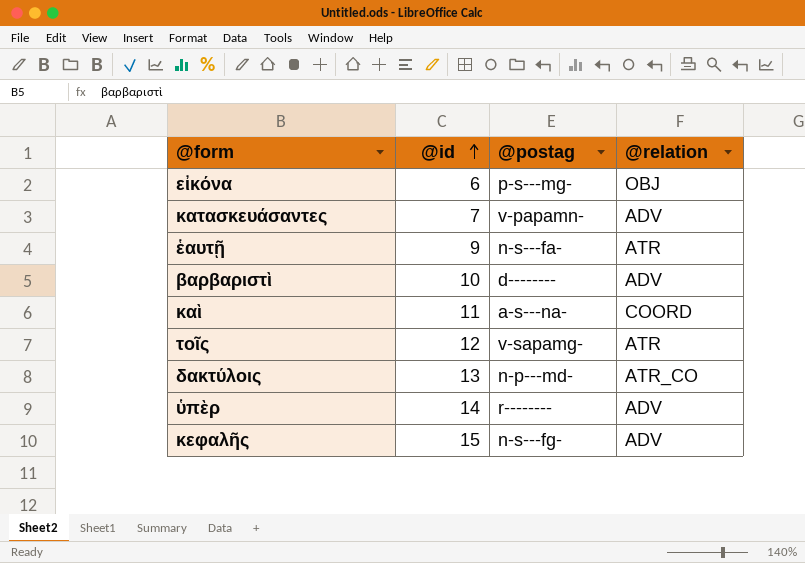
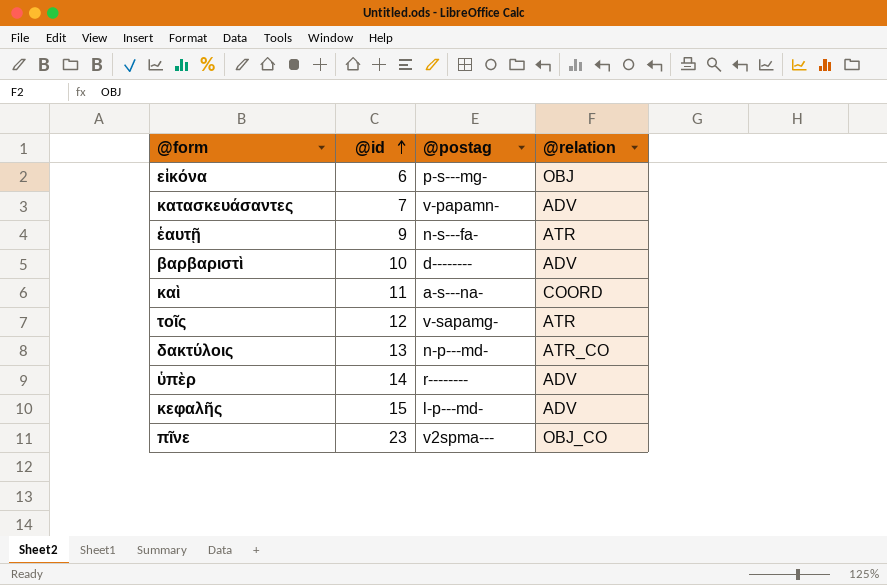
κεφαλῆς | @postag: n-s---fg- -> l-p---md-
row πῖνε: none -> 23 | v2spma--- | OBJ_CO

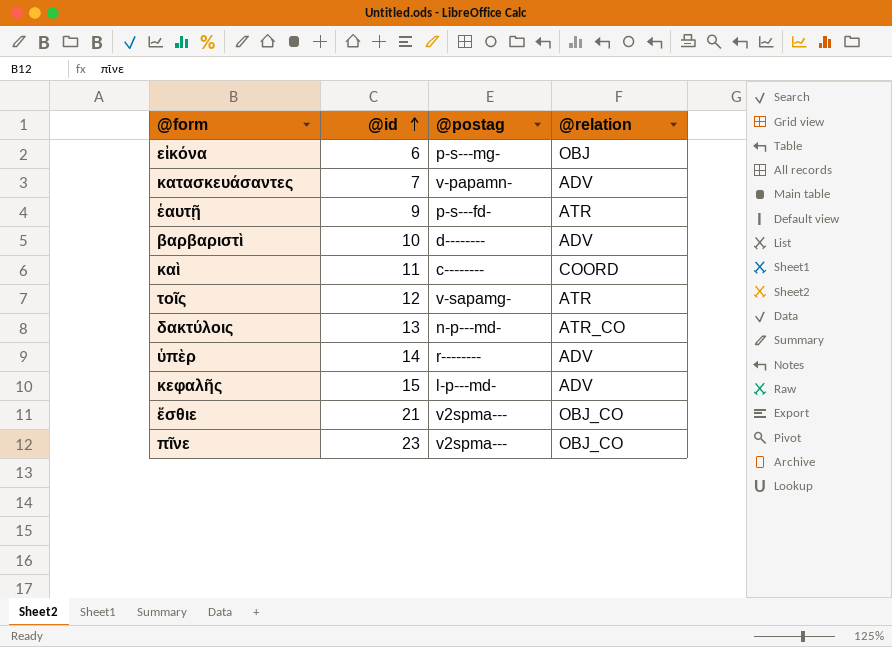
ἑαυτῇ | @postag: n-s---fa- -> p-s---fd-
καὶ | @postag: a-s---na- -> c--------
row ἔσθιε: none -> 21 | v2spma--- | OBJ_CO

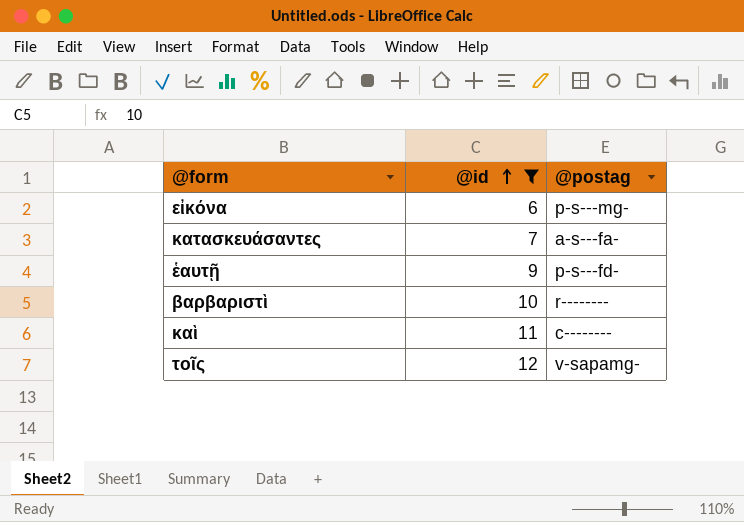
filter: none -> @id <= 12
column @relation | position: 4 -> none
κατασκευάσαντες | @postag: v-papamn- -> a-s---fa-
βαρβαριστὶ | @postag: d-------- -> r--------

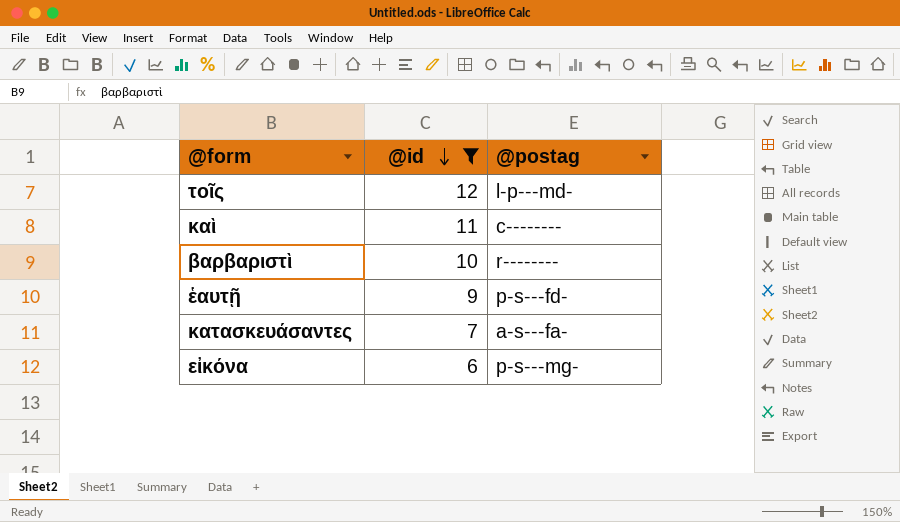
row order: @id ascending -> @id descending
τοῖς | @postag: v-sapamg- -> l-p---md-

